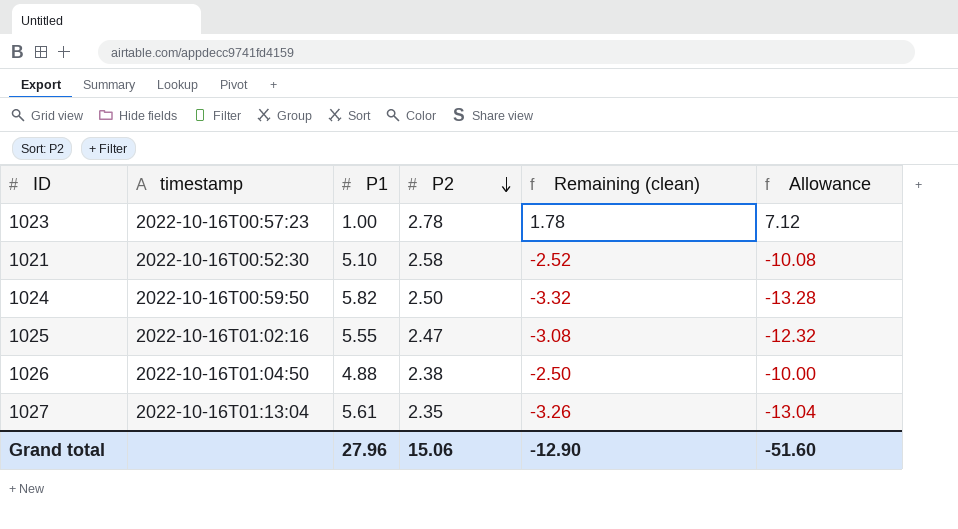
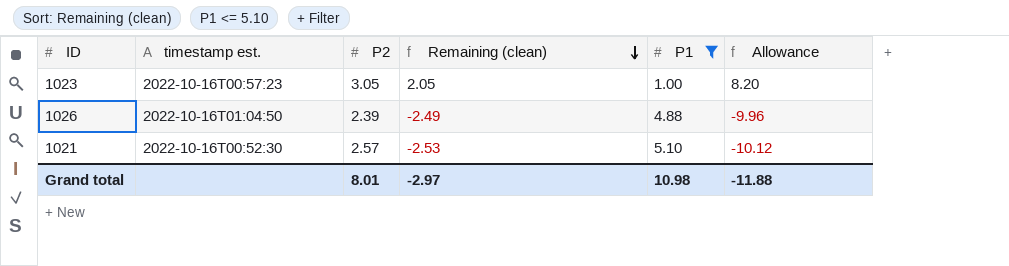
filter: none -> P1 <= 5.10
row order: P2 descending -> Remaining (clean) descending
column name: timestamp -> timestamp est.
column P1 | position: 3 -> 5
1023 | P2: 2.78 -> 3.05
1023 | Remaining (clean): 1.78 -> 2.05
1023 | Allowance: 7.12 -> 8.20
1026 | P2: 2.38 -> 2.39
1026 | Remaining (clean): -2.50 -> -2.49
1026 | Allowance: -10.00 -> -9.96
1021 | P2: 2.58 -> 2.57
1021 | Remaining (clean): -2.52 -> -2.53
1021 | Allowance: -10.08 -> -10.12
Grand total | P2: 15.06 -> 8.01
Grand total | Remaining (clean): -12.90 -> -2.97
Grand total | P1: 27.96 -> 10.98
Grand total | Allowance: -51.60 -> -11.88

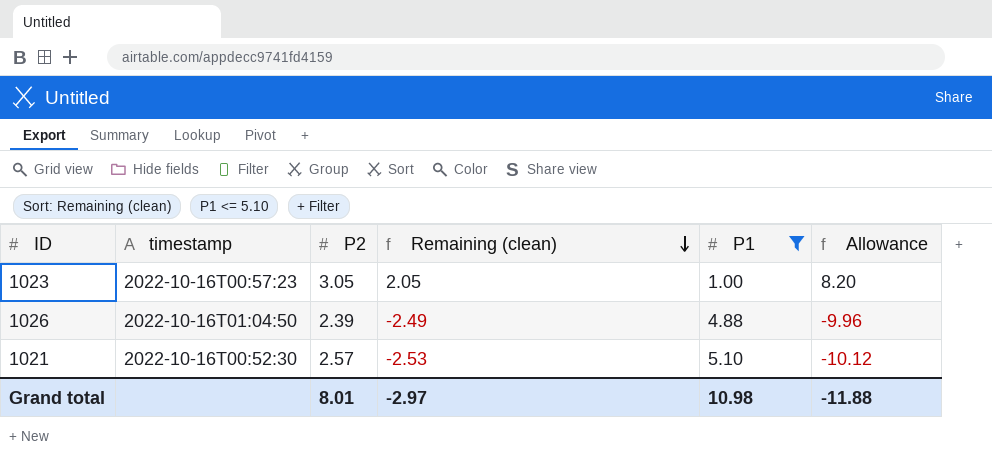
column name: timestamp est. -> timestamp

